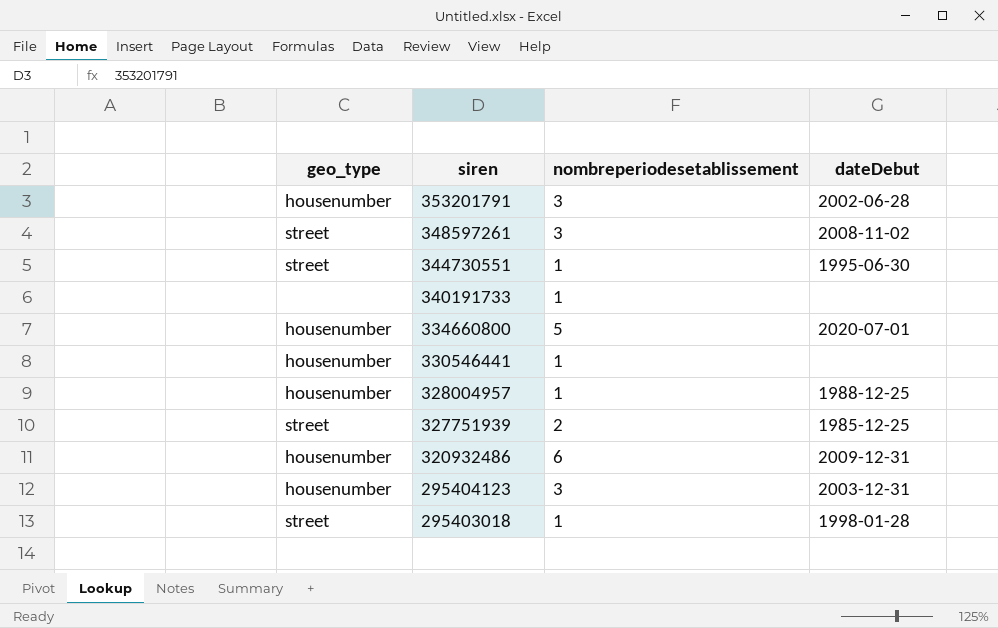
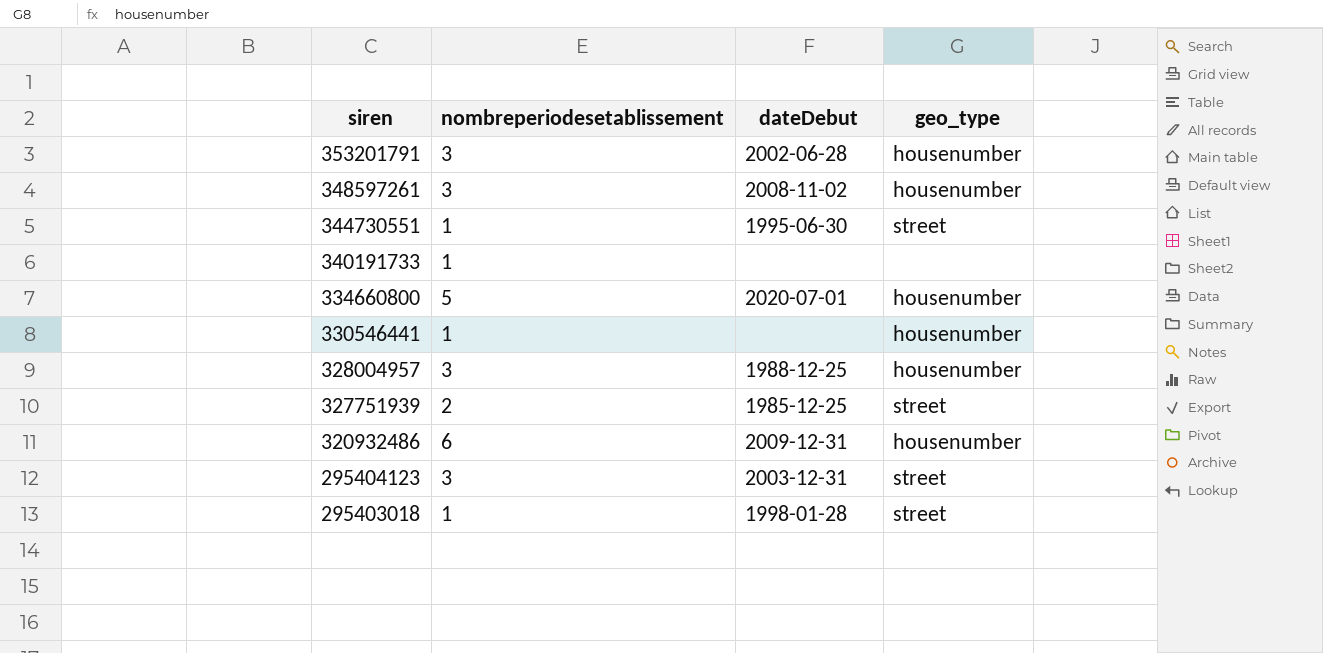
column geo_type | position: 1 -> 4
348597261 | geo_type: street -> housenumber
328004957 | nombreperiodesetablissement: 1 -> 3
295404123 | geo_type: housenumber -> street

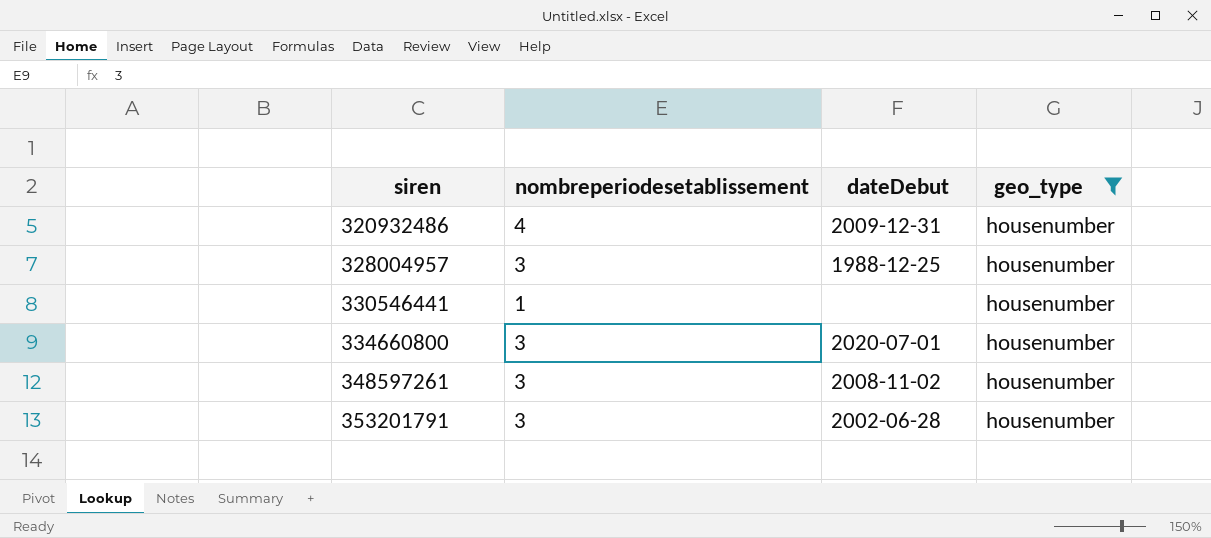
filter: none -> geo_type = housenumber
row order: siren descending -> siren ascending
320932486 | nombreperiodesetablissement: 6 -> 4
334660800 | nombreperiodesetablissement: 5 -> 3

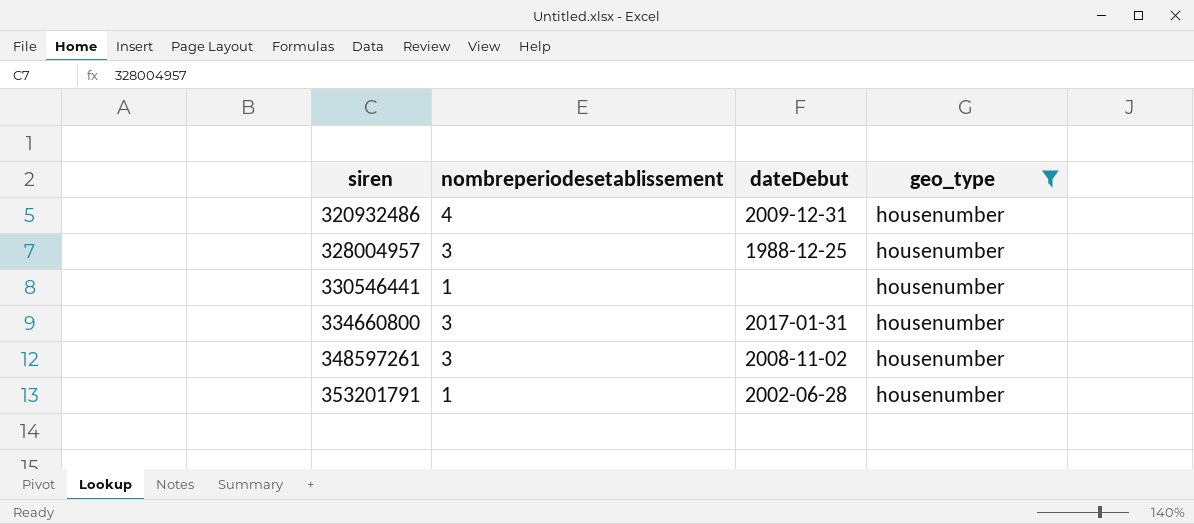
334660800 | dateDebut: 2020-07-01 -> 2017-01-31
353201791 | nombreperiodesetablissement: 3 -> 1

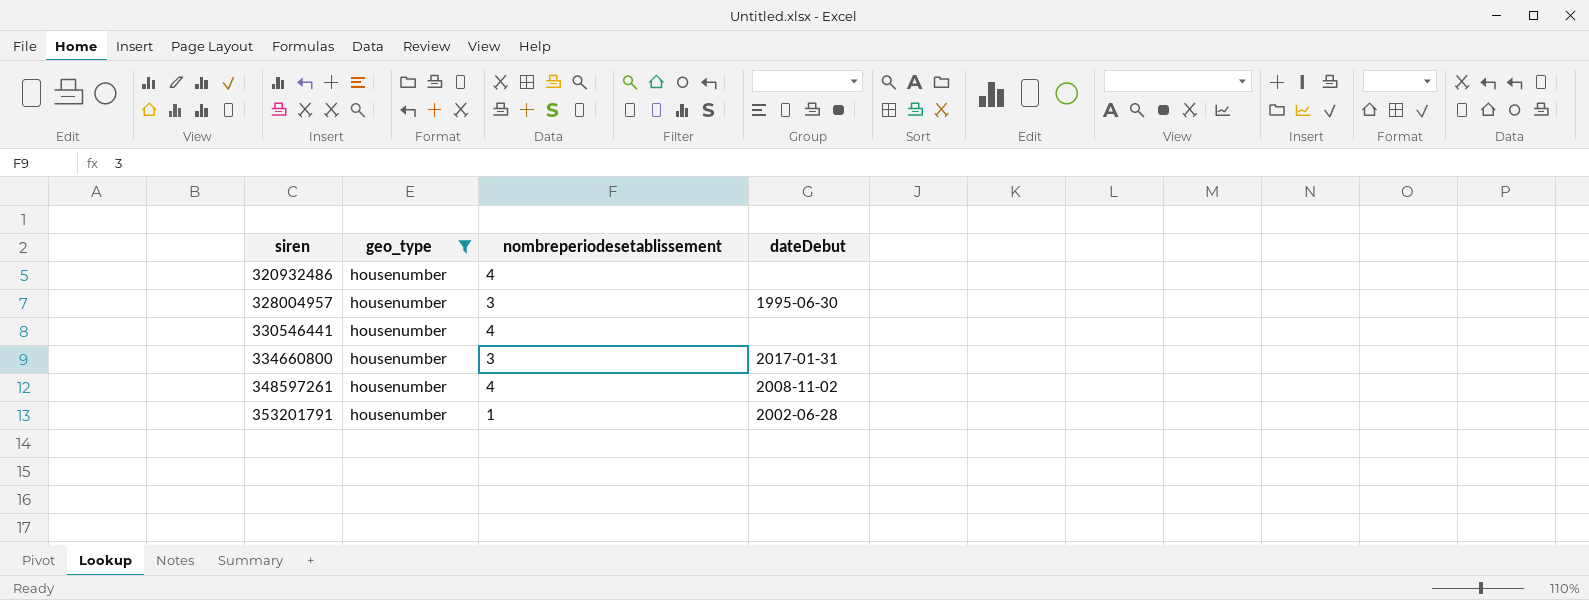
column geo_type | position: 4 -> 2
320932486 | dateDebut: 2009-12-31 -> none
328004957 | dateDebut: 1988-12-25 -> 1995-06-30
330546441 | nombreperiodesetablissement: 1 -> 4
348597261 | nombreperiodesetablissement: 3 -> 4

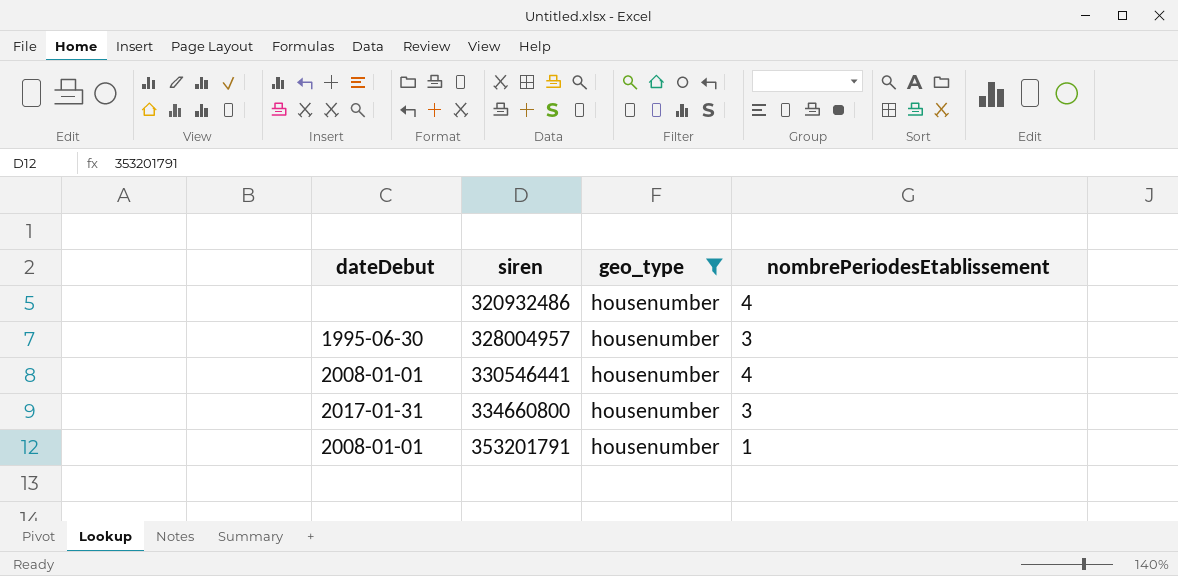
column dateDebut | position: 4 -> 1
column name: nombreperiodesetablissement -> nombrePeriodesEtablissement
row 348597261: housenumber | 4 | 2008-11-02 -> none
330546441 | dateDebut: none -> 2008-01-01
353201791 | dateDebut: 2002-06-28 -> 2008-01-01

